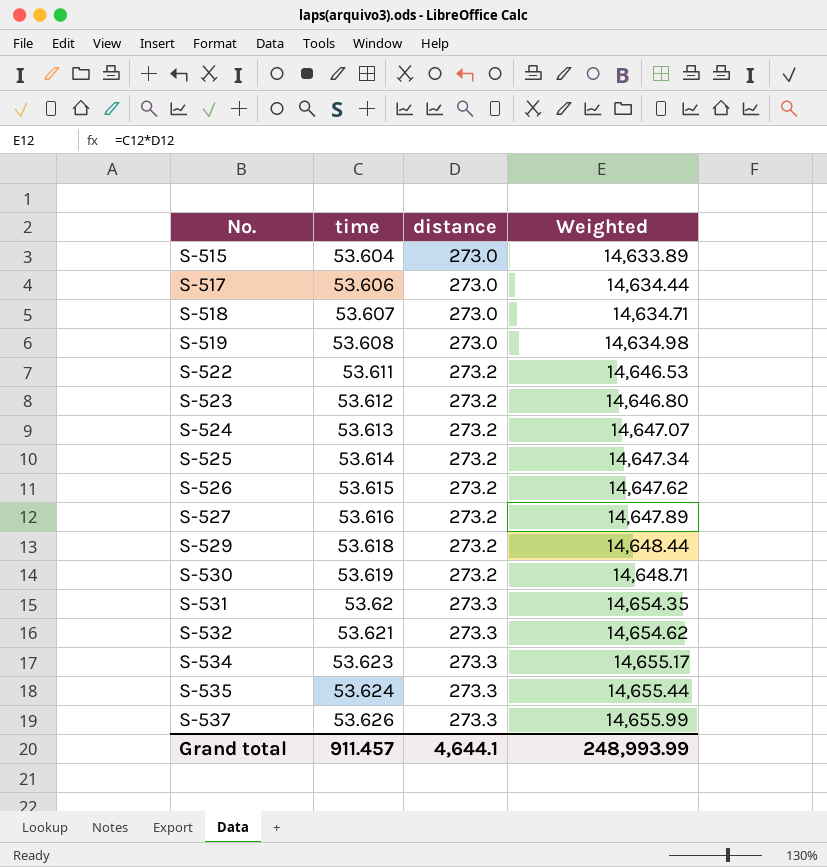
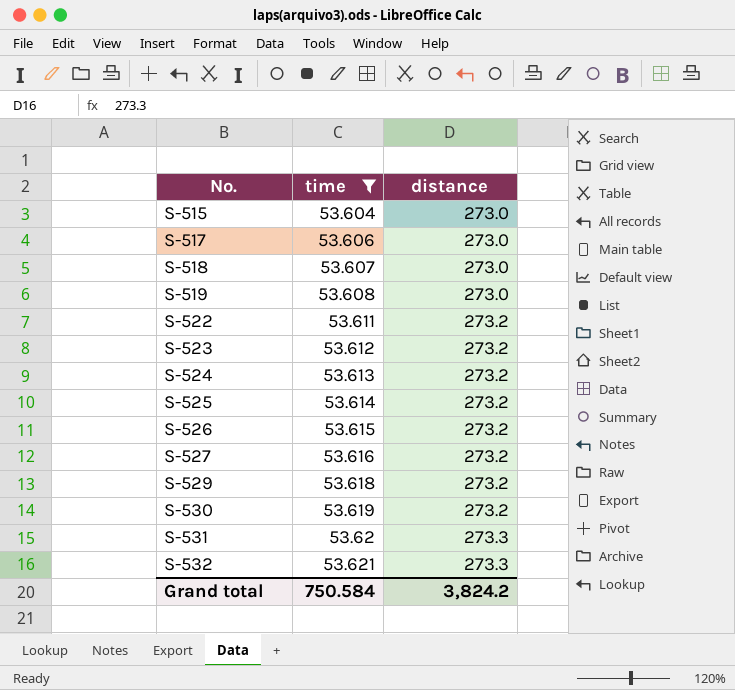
filter: none -> time <= 53.621
column Weighted | formula: [time] * [distance] -> none
Grand total | time: 911.457 -> 750.584
Grand total | distance: 4,644.1 -> 3,824.2

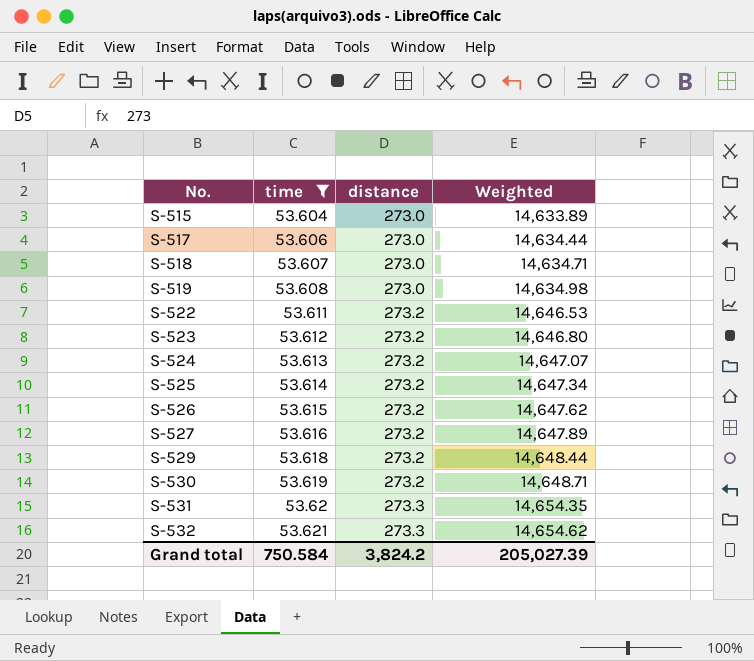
column Weighted | formula: none -> [time] * [distance]

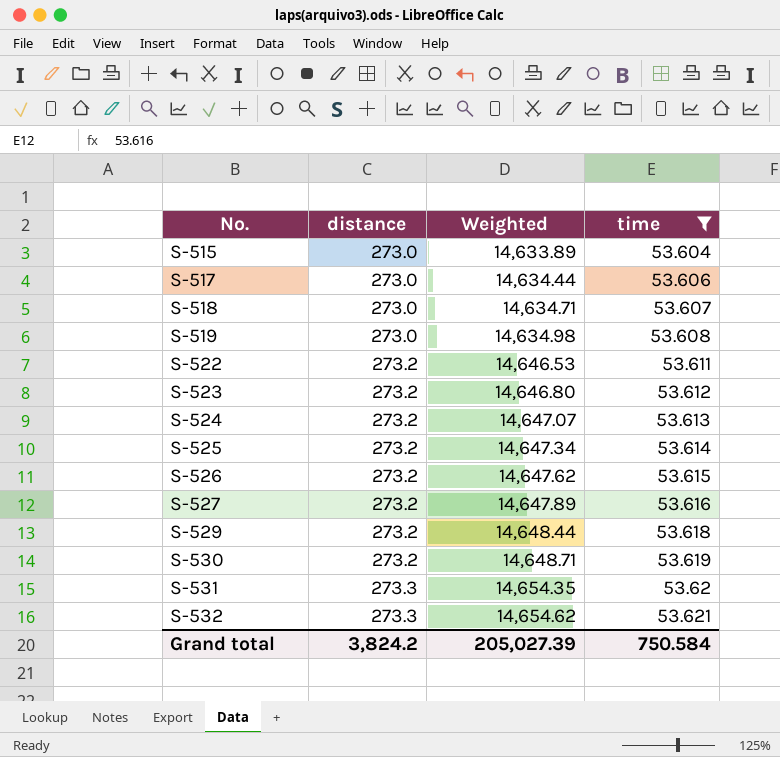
column time | position: 2 -> 4

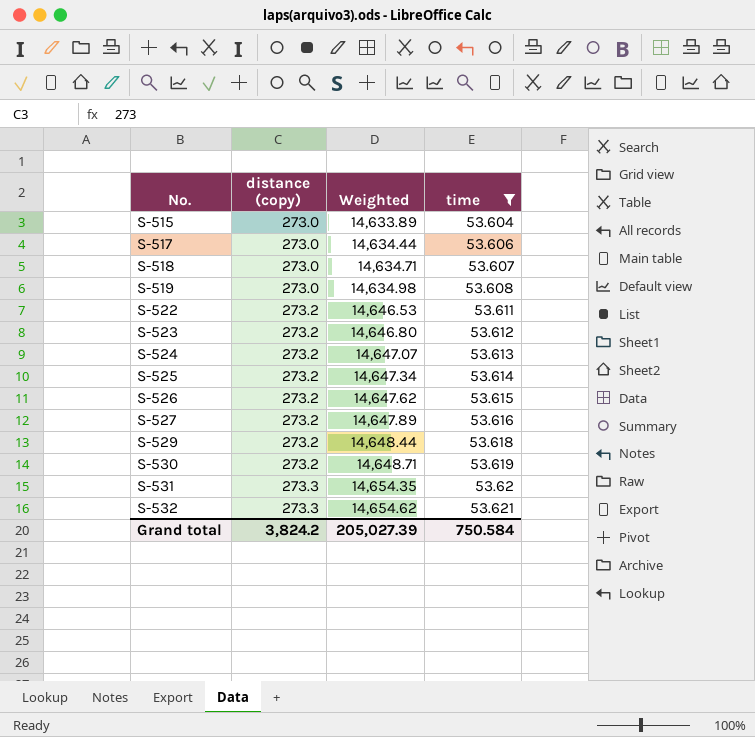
column name: distance -> distance (copy)

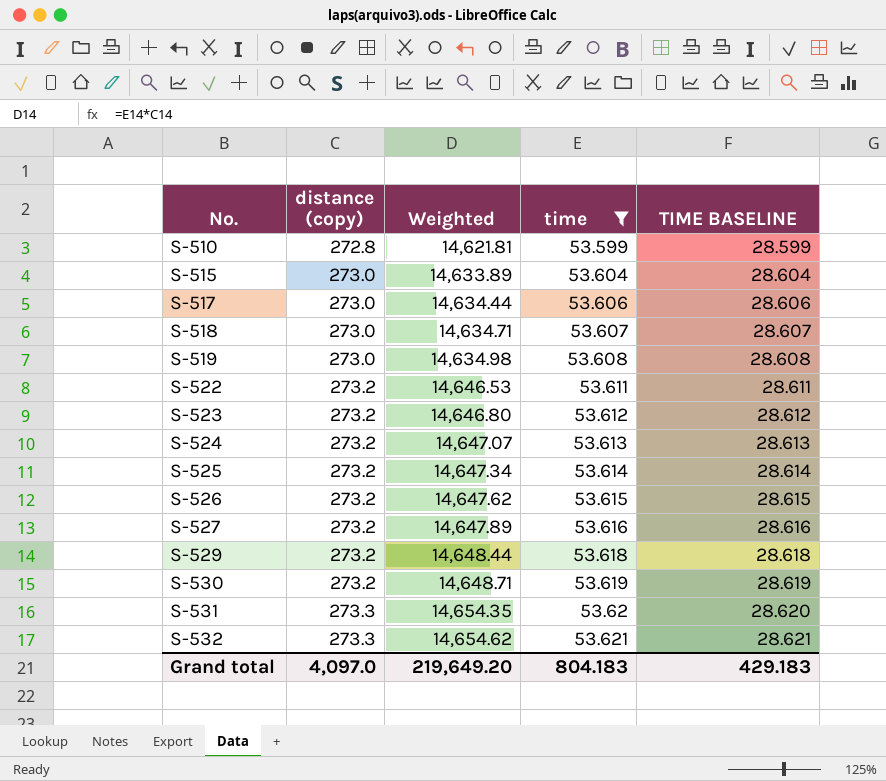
column TIME BASELINE | formula: none -> [time] - 25
row S-510: none -> 272.8 | 14,621.81 | 53.599 | 28.599
Grand total | distance (copy): 3,824.2 -> 4,097.0
Grand total | Weighted: 205,027.39 -> 219,649.20
Grand total | time: 750.584 -> 804.183

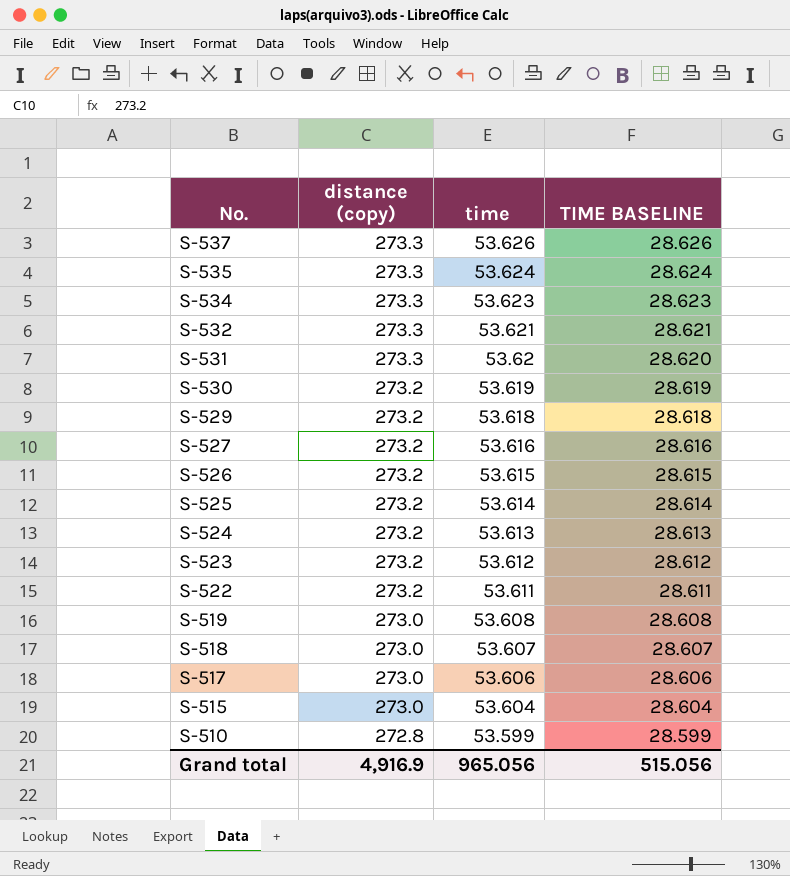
filter: time <= 53.621 -> none
row order: No. ascending -> No. descending
column Weighted | formula: [distance (copy)] * [time] -> none
Grand total | distance (copy): 4,097.0 -> 4,916.9
Grand total | time: 804.183 -> 965.056
Grand total | TIME BASELINE: 429.183 -> 515.056

